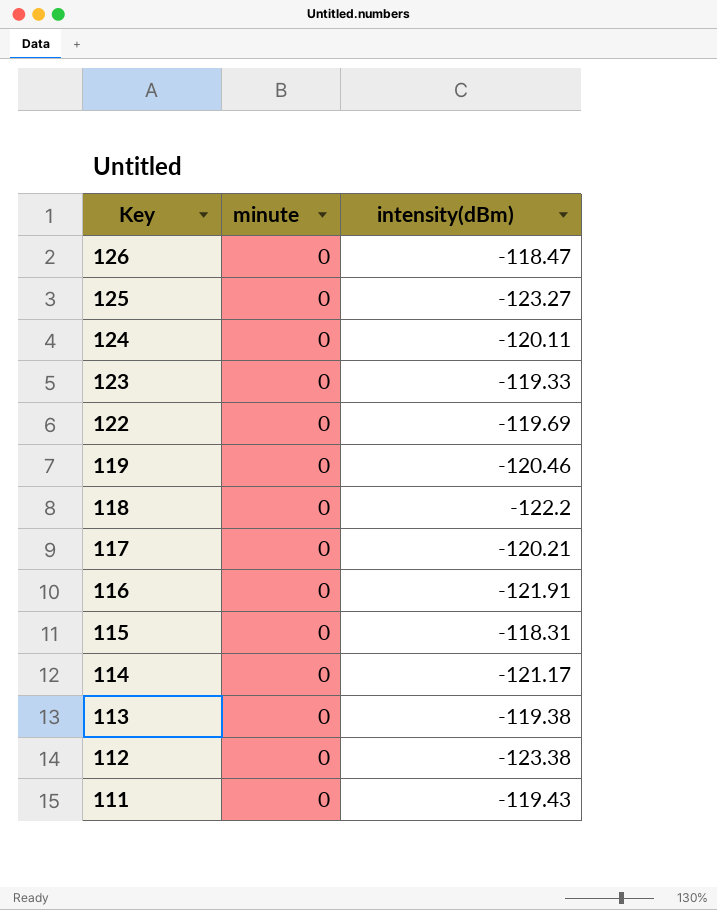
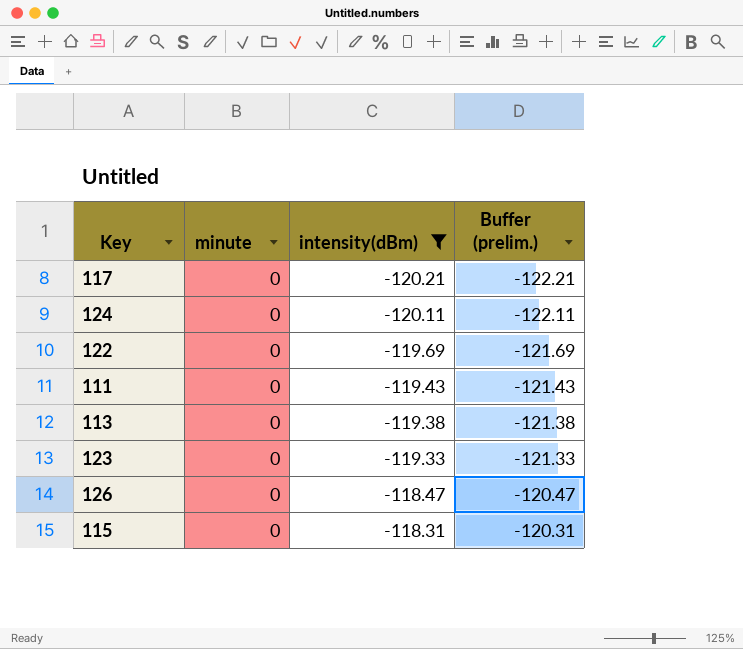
filter: none -> intensity(dBm) >= -120.21
row order: Key descending -> intensity(dBm) ascending
column Buffer (prelim.) | formula: none -> [intensity(dBm)] - 2

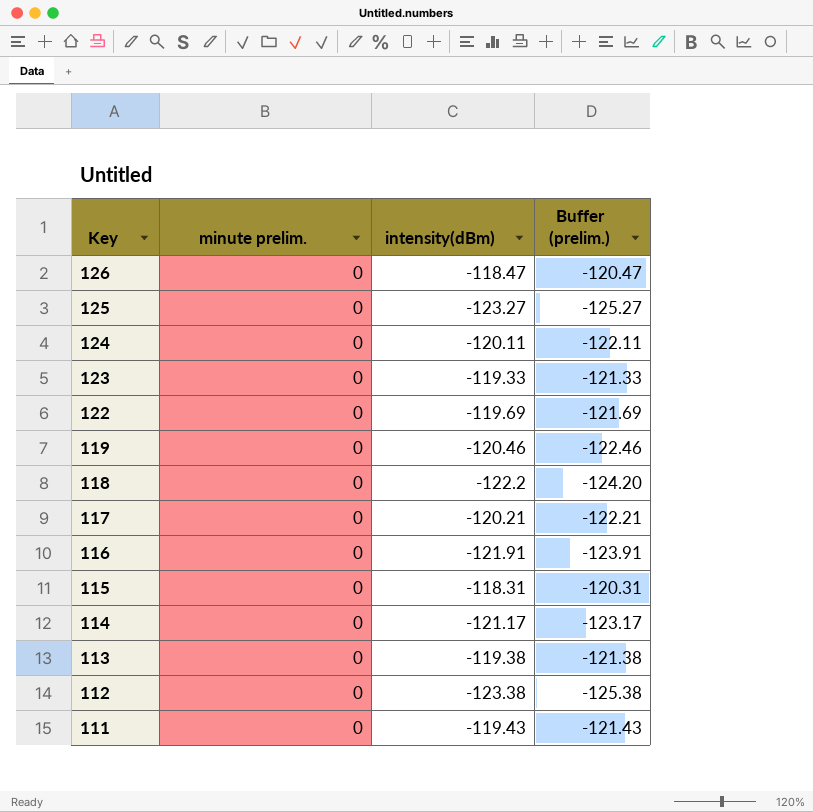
filter: intensity(dBm) >= -120.21 -> none
row order: intensity(dBm) ascending -> Key descending
column name: minute -> minute prelim.

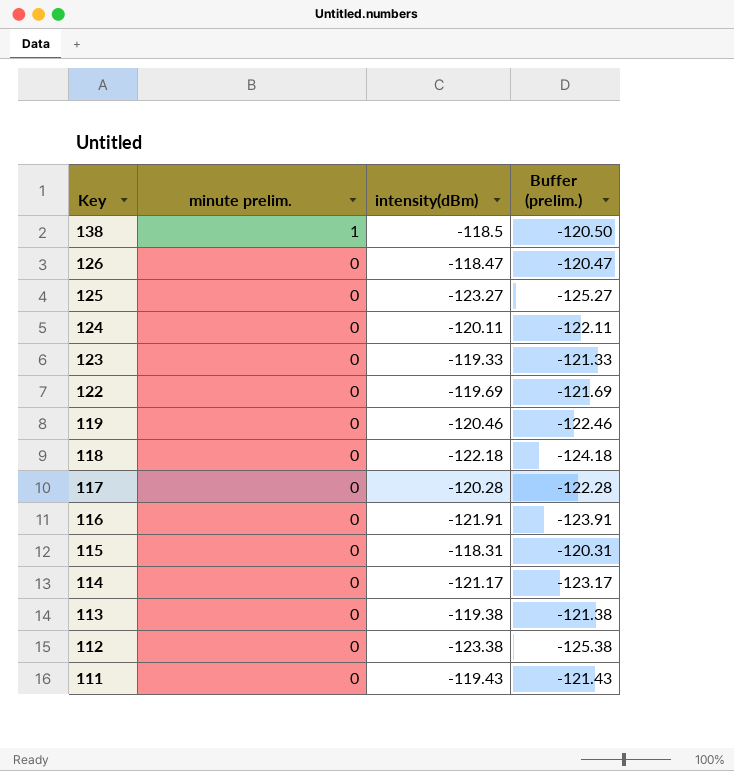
row 138: none -> 1 | -118.5 | -120.50
118 | intensity(dBm): -122.2 -> -122.18
118 | Buffer (prelim.): -124.20 -> -124.18
117 | intensity(dBm): -120.21 -> -120.28
117 | Buffer (prelim.): -122.21 -> -122.28

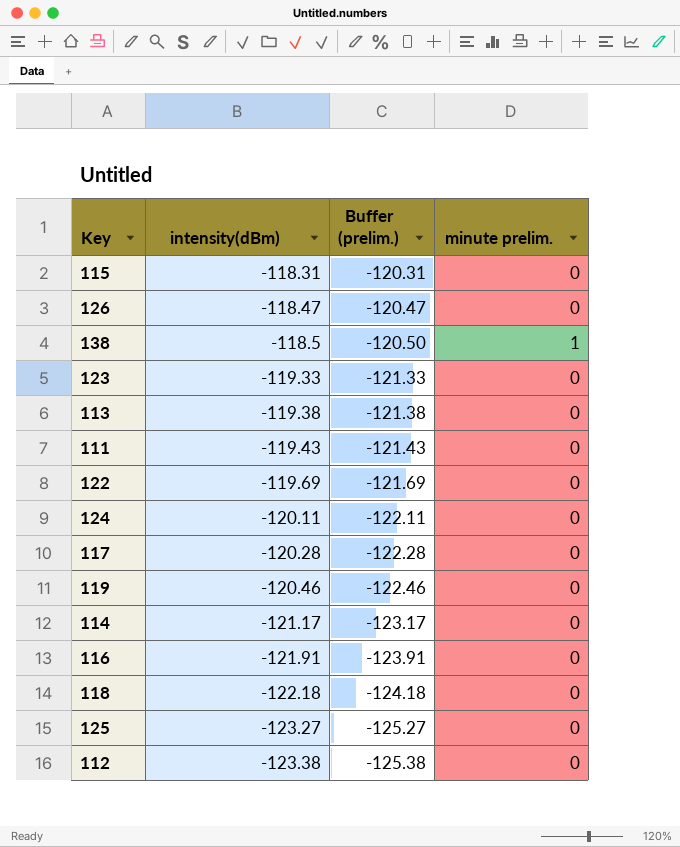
row order: Key descending -> intensity(dBm) descending
column minute prelim. | position: 2 -> 4

